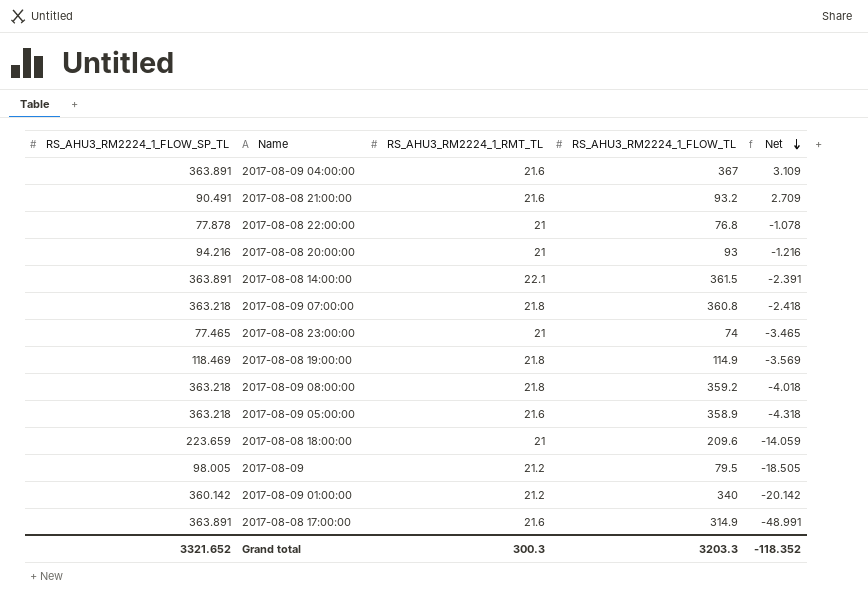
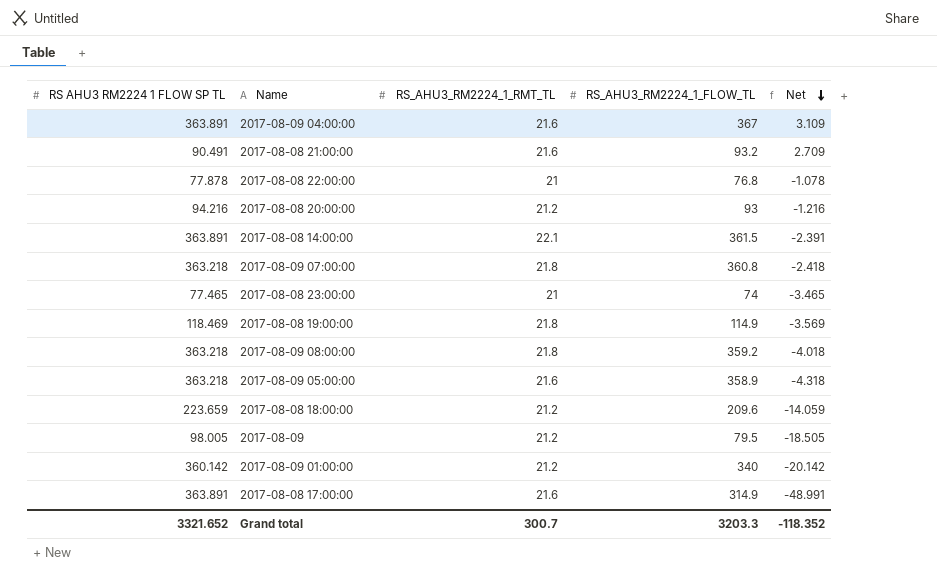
column name: RS_AHU3_RM2224_1_FLOW_SP_TL -> RS AHU3 RM2224 1 FLOW SP TL
2017-08-08 20:00:00 | RS_AHU3_RM2224_1_RMT_TL: 21 -> 21.2
2017-08-08 18:00:00 | RS_AHU3_RM2224_1_RMT_TL: 21 -> 21.2
Grand total | RS_AHU3_RM2224_1_RMT_TL: 300.3 -> 300.7

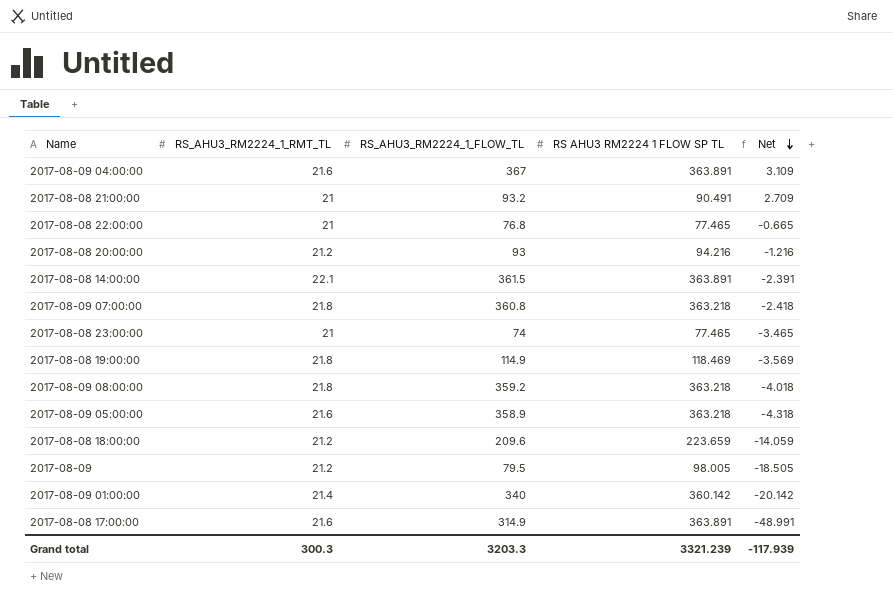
column RS AHU3 RM2224 1 FLOW SP TL | position: 1 -> 4
2017-08-08 21:00:00 | RS_AHU3_RM2224_1_RMT_TL: 21.6 -> 21
2017-08-08 22:00:00 | RS AHU3 RM2224 1 FLOW SP TL: 77.878 -> 77.465
2017-08-08 22:00:00 | Net: -1.078 -> -0.665
2017-08-09 01:00:00 | RS_AHU3_RM2224_1_RMT_TL: 21.2 -> 21.4
Grand total | RS_AHU3_RM2224_1_RMT_TL: 300.7 -> 300.3
Grand total | RS AHU3 RM2224 1 FLOW SP TL: 3321.652 -> 3321.239
Grand total | Net: -118.352 -> -117.939

